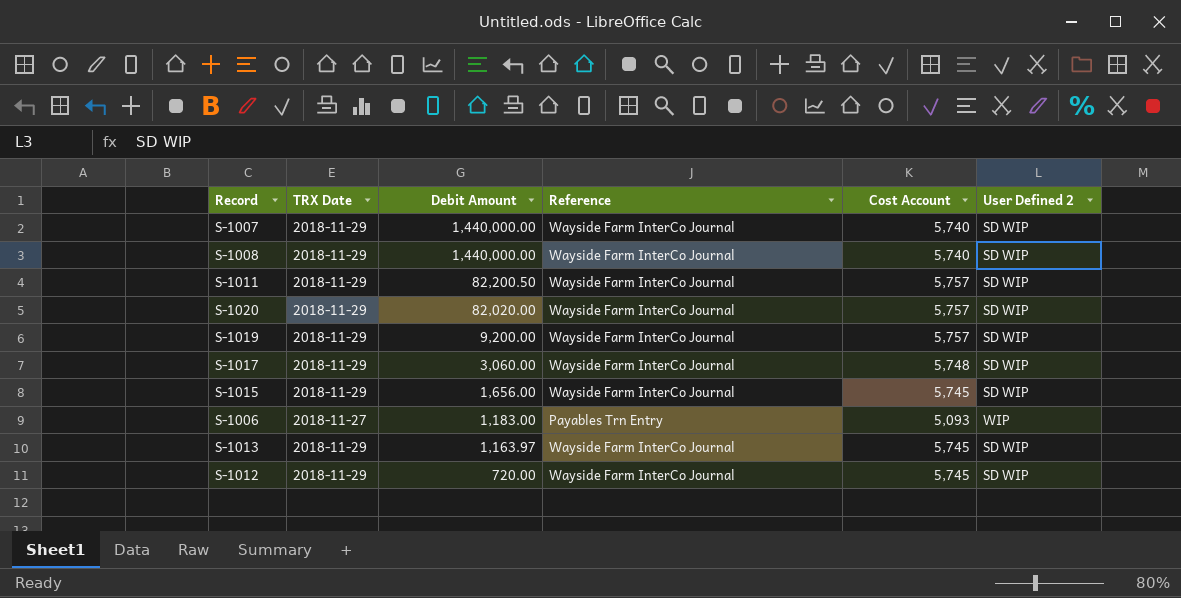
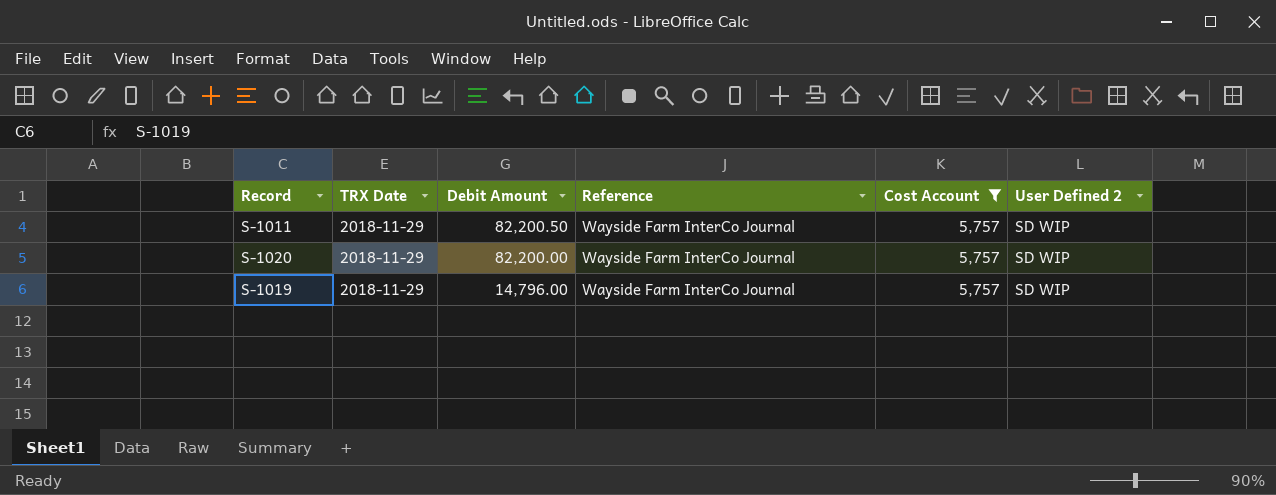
filter: none -> Cost Account = 5,757
S-1020 | Debit Amount: 82,020.00 -> 82,200.00
S-1019 | Debit Amount: 9,200.00 -> 14,796.00

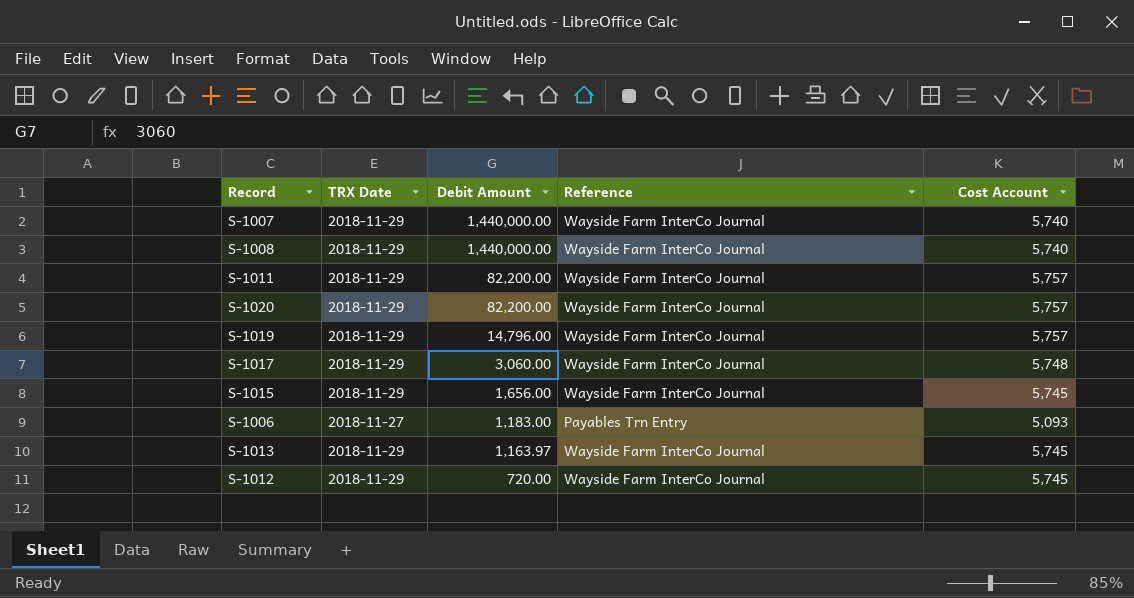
filter: Cost Account = 5,757 -> none
column User Defined 2 | position: 6 -> none
S-1011 | Debit Amount: 82,200.50 -> 82,200.00

